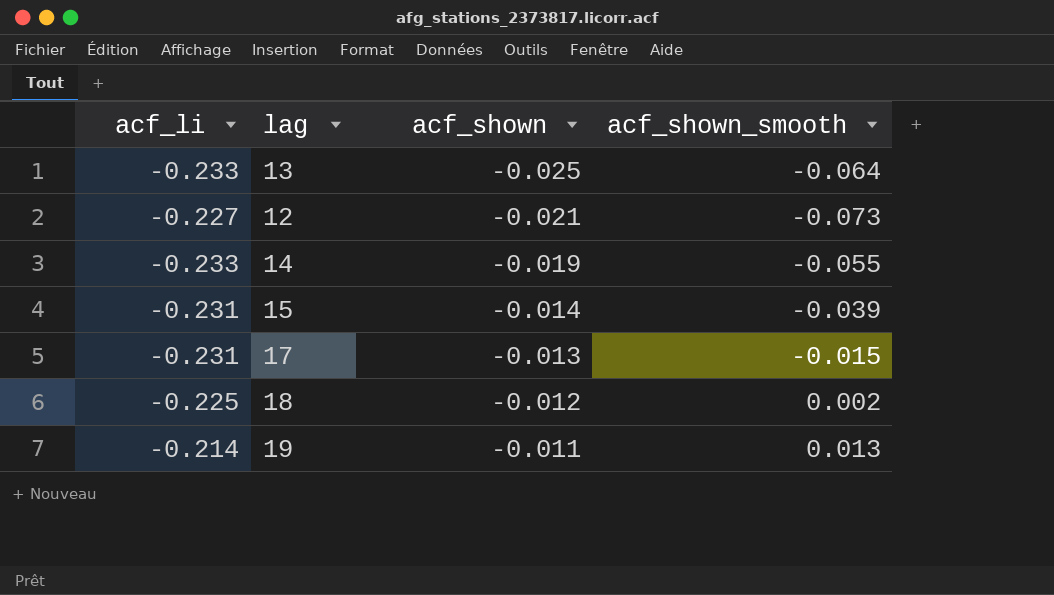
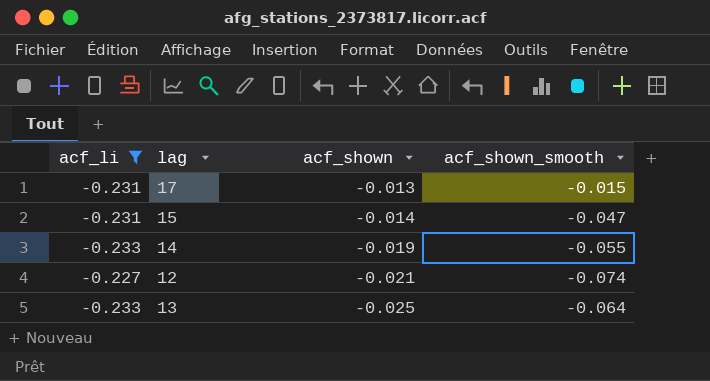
filter: none -> acf_li <= -0.227
row order: acf_shown ascending -> acf_shown descending
15 | acf_shown_smooth: -0.039 -> -0.047
12 | acf_shown_smooth: -0.073 -> -0.074

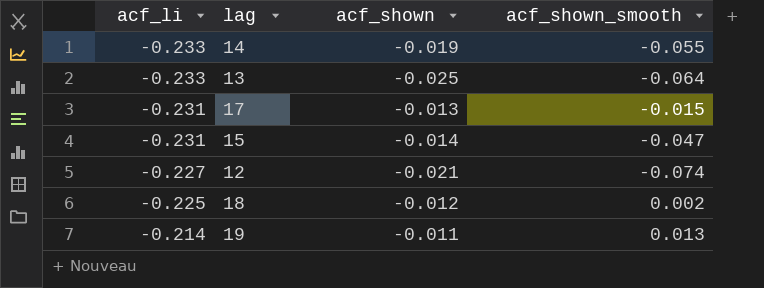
filter: acf_li <= -0.227 -> none
row order: acf_shown descending -> acf_li ascending

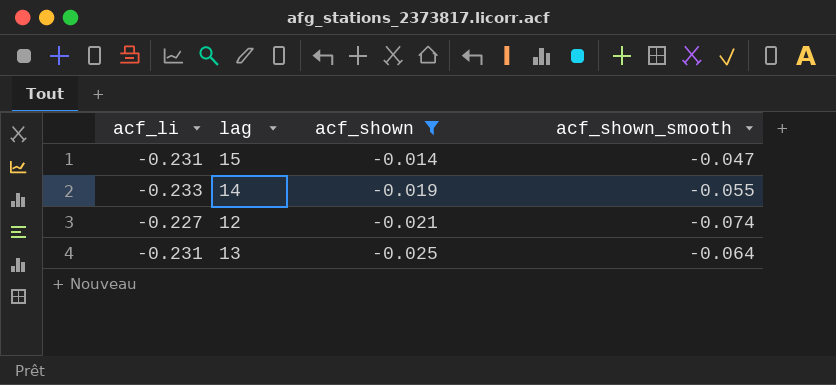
filter: none -> acf_shown <= -0.014
row order: acf_li ascending -> acf_shown descending
13 | acf_li: -0.233 -> -0.231

